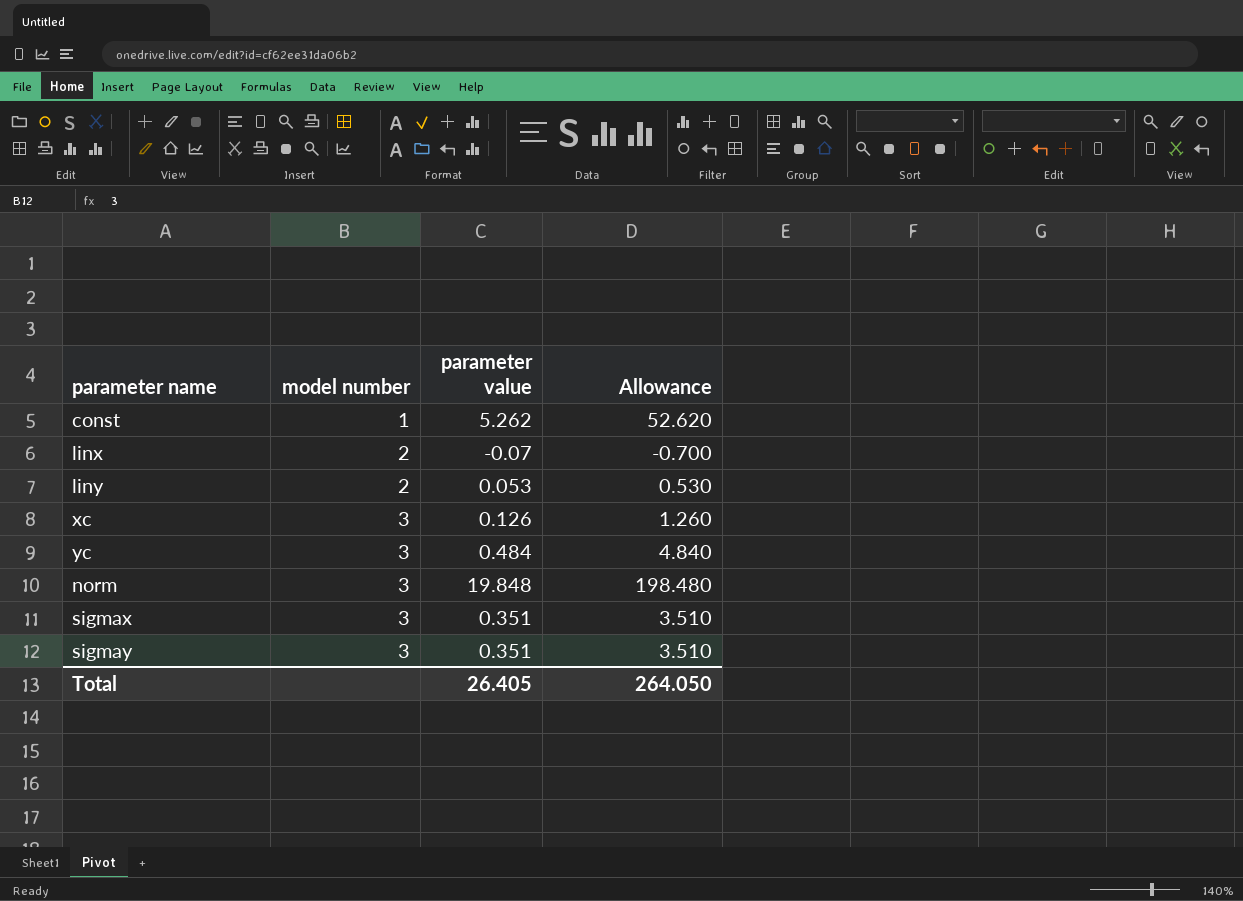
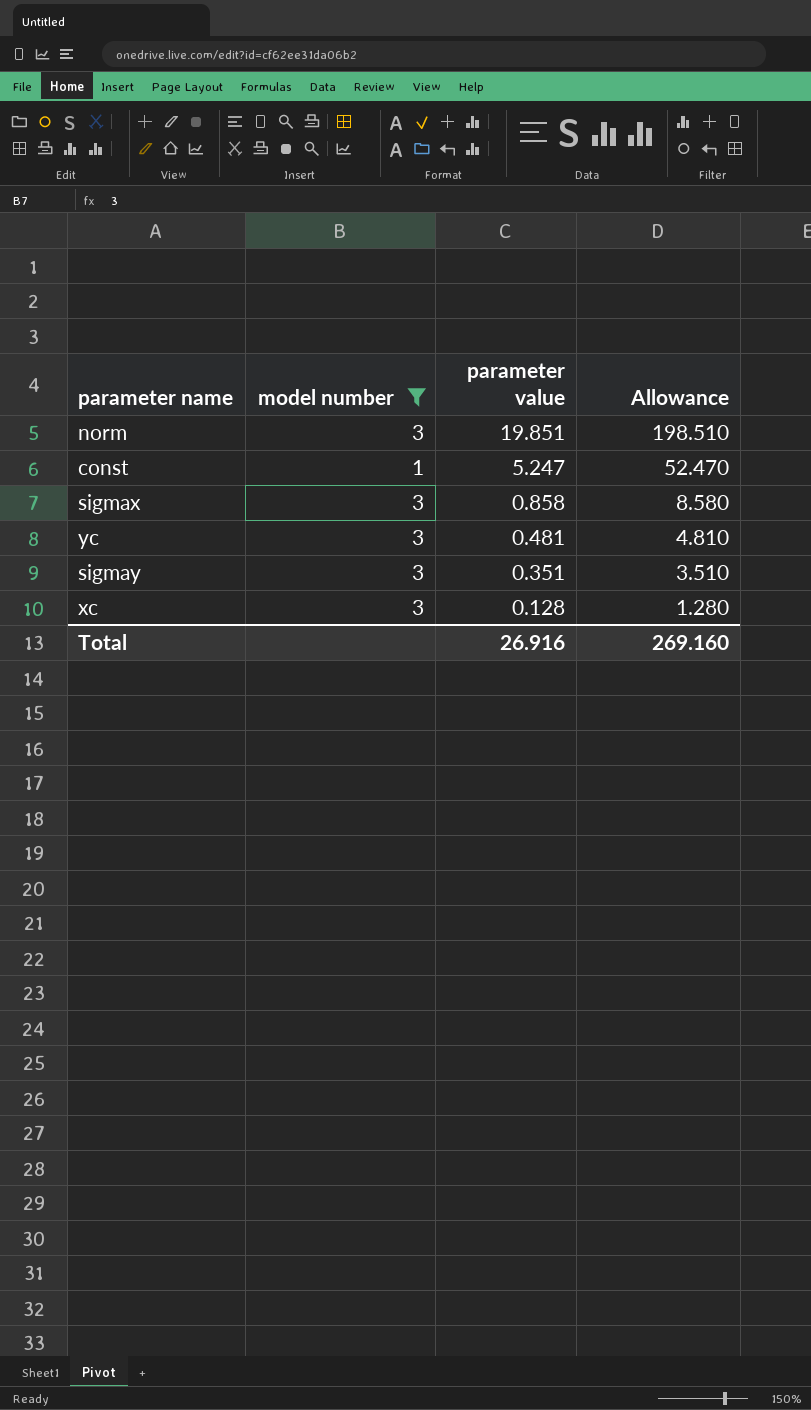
filter: none -> model number != 2
row order: model number ascending -> parameter value descending
norm | parameter value: 19.848 -> 19.851
norm | Allowance: 198.480 -> 198.510
const | parameter value: 5.262 -> 5.247
const | Allowance: 52.620 -> 52.470
sigmax | parameter value: 0.351 -> 0.858
sigmax | Allowance: 3.510 -> 8.580
yc | parameter value: 0.484 -> 0.481
yc | Allowance: 4.840 -> 4.810
xc | parameter value: 0.126 -> 0.128
xc | Allowance: 1.260 -> 1.280
Total | parameter value: 26.405 -> 26.916
Total | Allowance: 264.050 -> 269.160

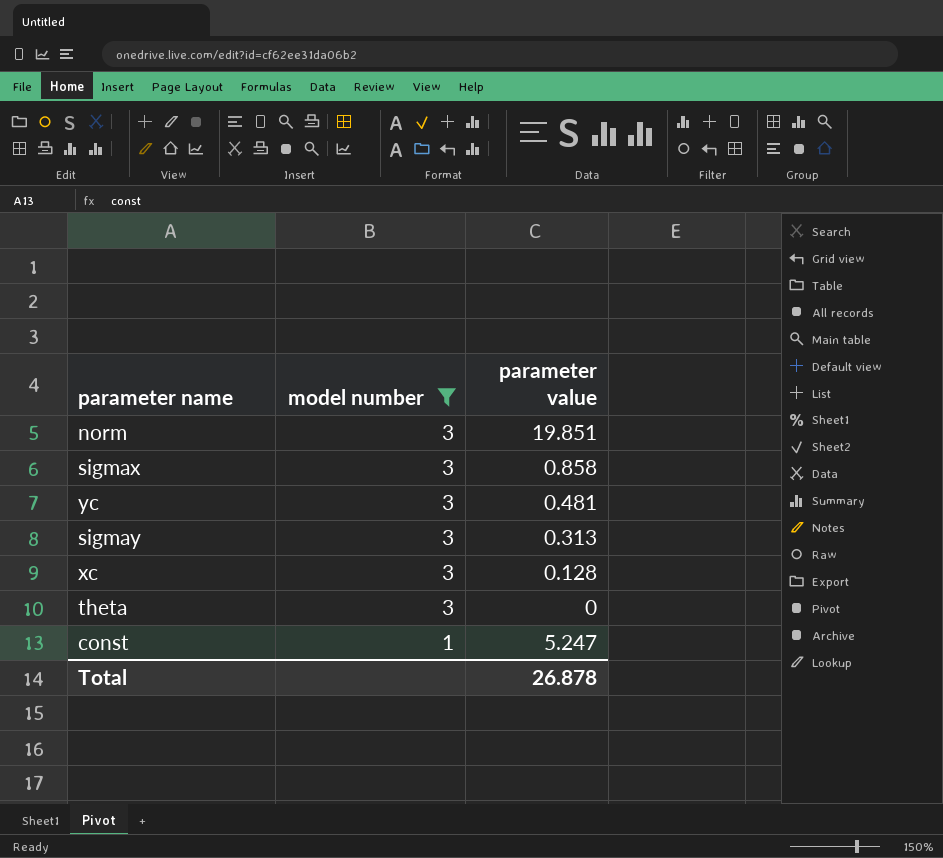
row order: parameter value descending -> model number descending
column Allowance | formula: [parameter value] * 10 -> none
sigmay | parameter value: 0.351 -> 0.313
row theta: none -> 3 | 0
Total | parameter value: 26.916 -> 26.878

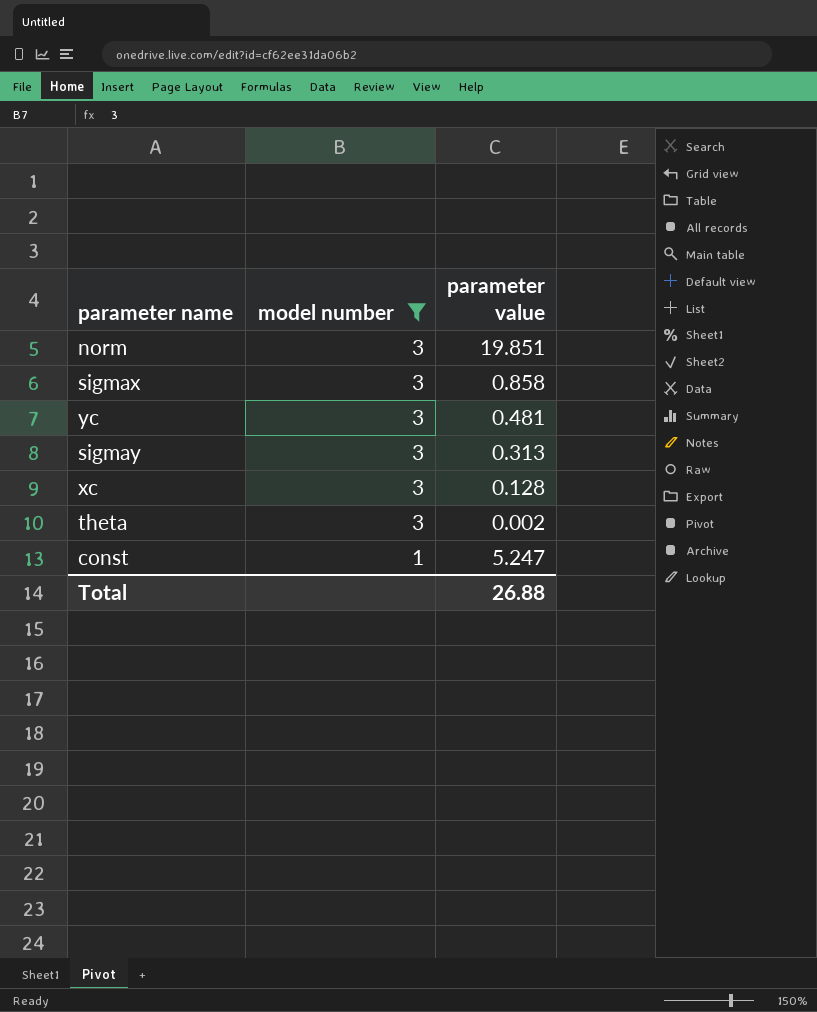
theta | parameter value: 0 -> 0.002
Total | parameter value: 26.878 -> 26.88

